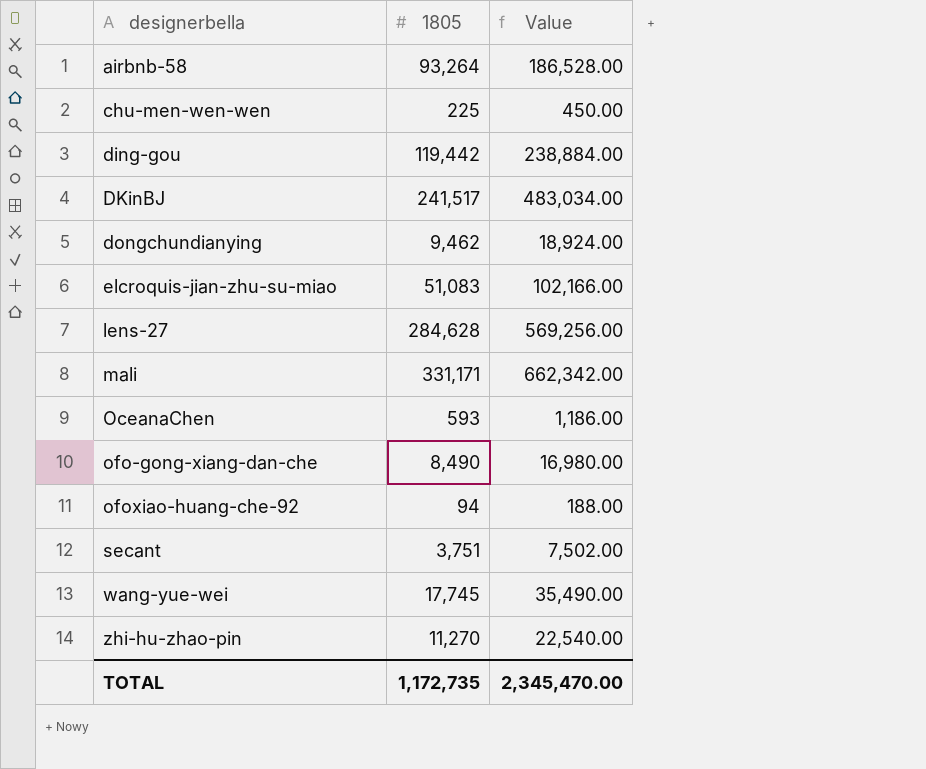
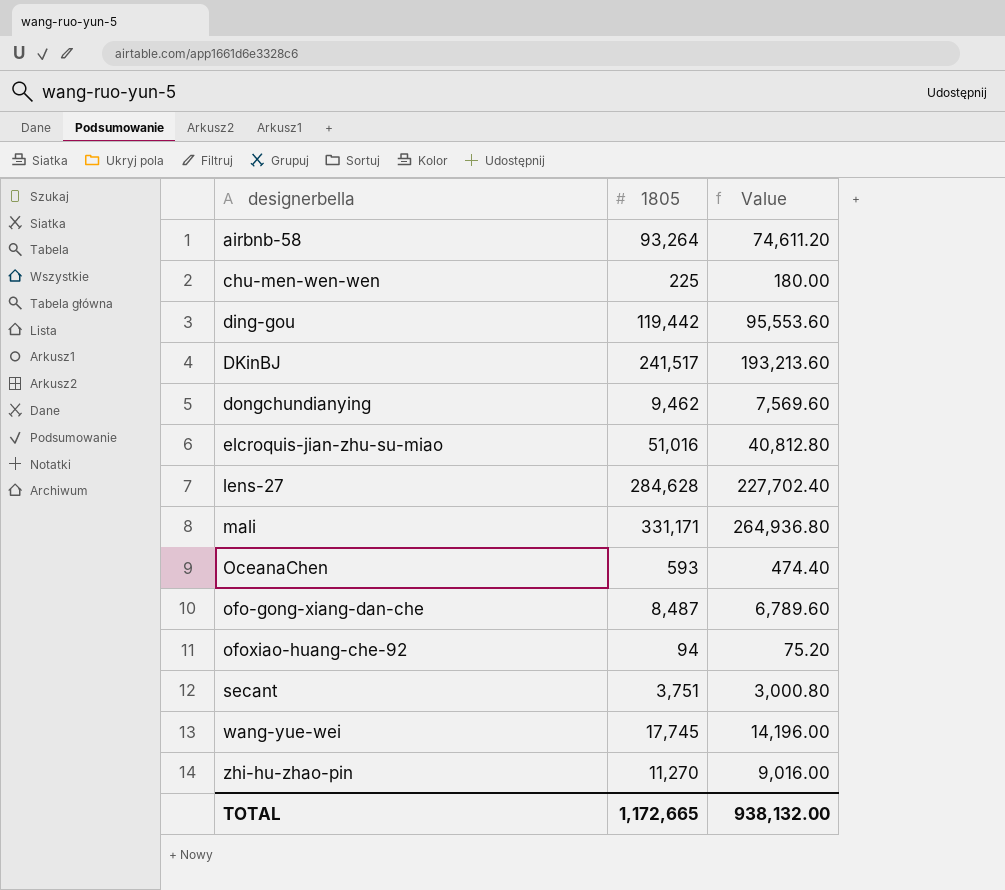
column Value | formula: [1805] * 2 -> [1805] * 0.8
elcroquis-jian-zhu-su-miao | 1805: 51,083 -> 51,016
ofo-gong-xiang-dan-che | 1805: 8,490 -> 8,487
TOTAL | 1805: 1,172,735 -> 1,172,665
TOTAL | Value: 2,345,470.00 -> 938,132.00

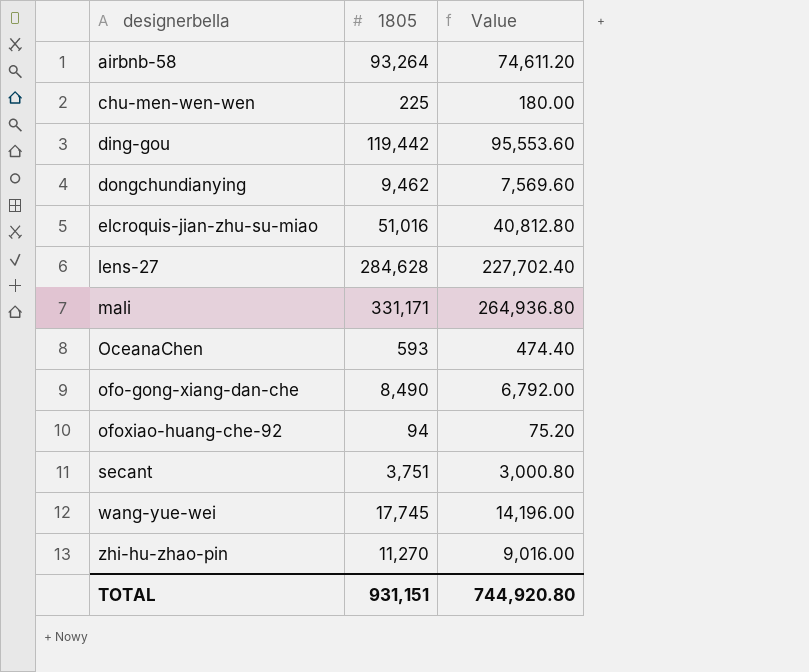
row DKinBJ: 241,517 | 193,213.60 -> none
ofo-gong-xiang-dan-che | 1805: 8,487 -> 8,490
ofo-gong-xiang-dan-che | Value: 6,789.60 -> 6,792.00
TOTAL | 1805: 1,172,665 -> 931,151
TOTAL | Value: 938,132.00 -> 744,920.80

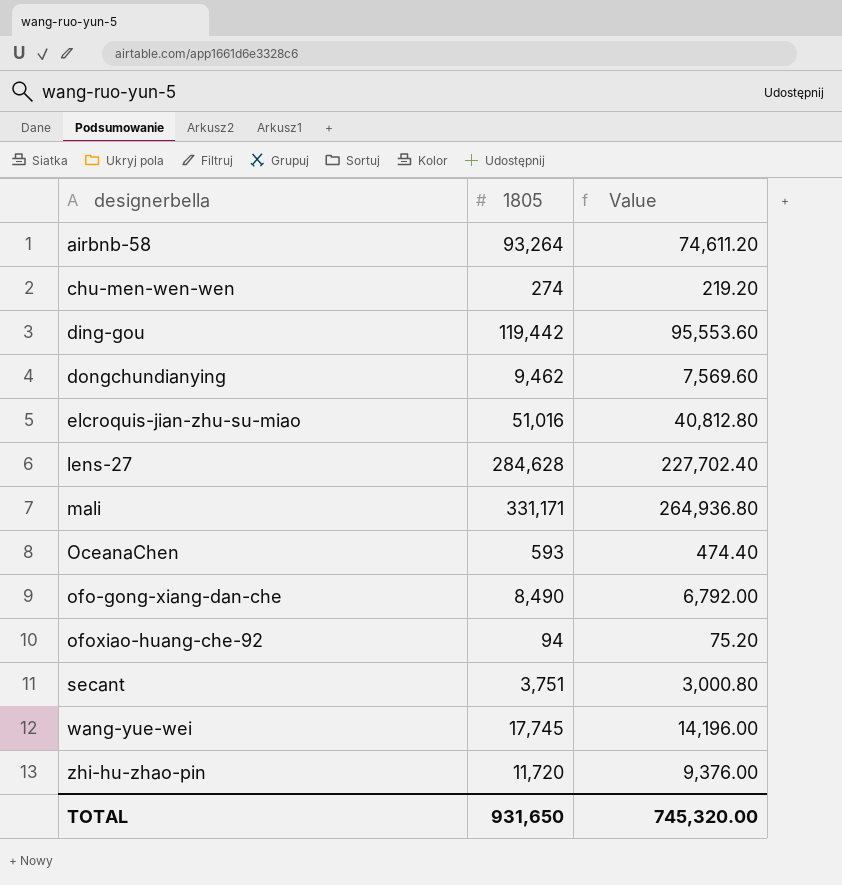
chu-men-wen-wen | 1805: 225 -> 274
chu-men-wen-wen | Value: 180.00 -> 219.20
zhi-hu-zhao-pin | 1805: 11,270 -> 11,720
zhi-hu-zhao-pin | Value: 9,016.00 -> 9,376.00
TOTAL | 1805: 931,151 -> 931,650
TOTAL | Value: 744,920.80 -> 745,320.00

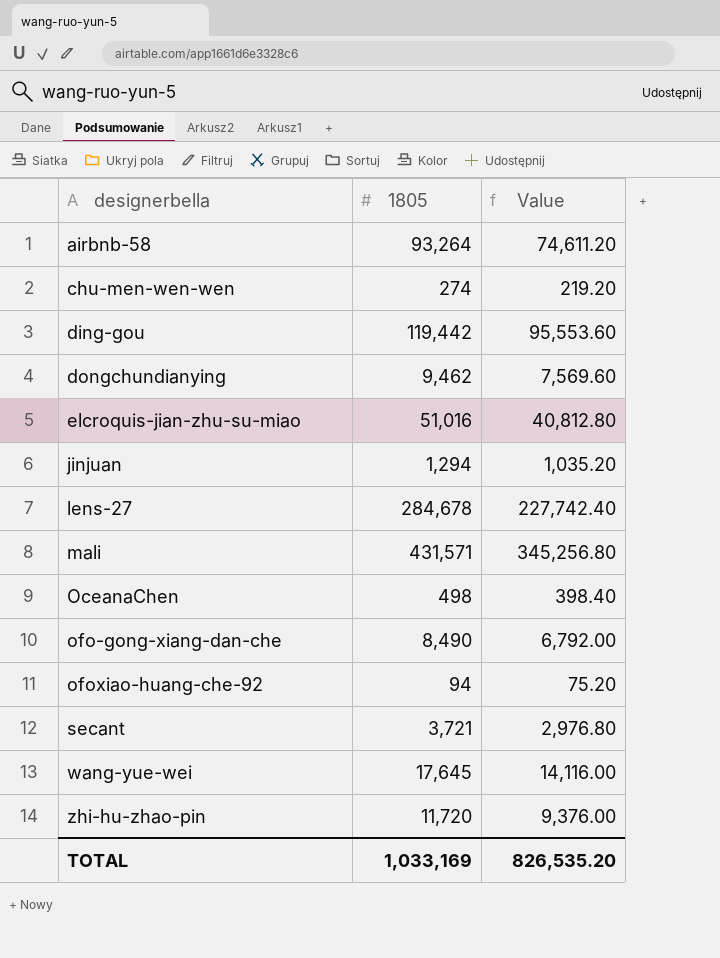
row jinjuan: none -> 1,294 | 1,035.20
lens-27 | 1805: 284,628 -> 284,678
lens-27 | Value: 227,702.40 -> 227,742.40
mali | 1805: 331,171 -> 431,571
mali | Value: 264,936.80 -> 345,256.80
OceanaChen | 1805: 593 -> 498
OceanaChen | Value: 474.40 -> 398.40
secant | 1805: 3,751 -> 3,721
secant | Value: 3,000.80 -> 2,976.80
wang-yue-wei | 1805: 17,745 -> 17,645
wang-yue-wei | Value: 14,196.00 -> 14,116.00
TOTAL | 1805: 931,650 -> 1,033,169
TOTAL | Value: 745,320.00 -> 826,535.20

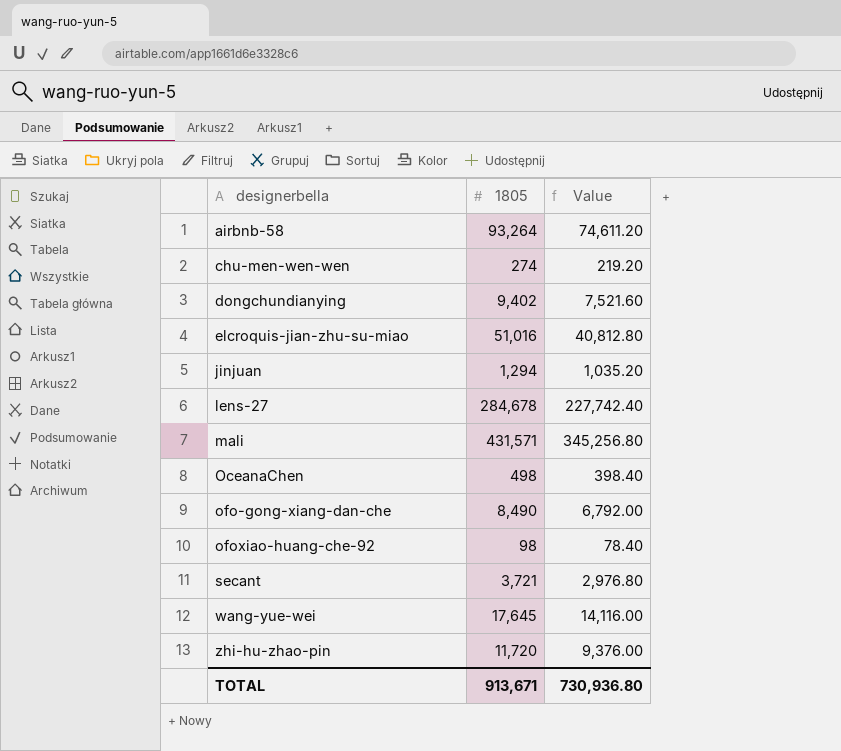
row ding-gou: 119,442 | 95,553.60 -> none
dongchundianying | 1805: 9,462 -> 9,402
dongchundianying | Value: 7,569.60 -> 7,521.60
ofoxiao-huang-che-92 | 1805: 94 -> 98
ofoxiao-huang-che-92 | Value: 75.20 -> 78.40
TOTAL | 1805: 1,033,169 -> 913,671
TOTAL | Value: 826,535.20 -> 730,936.80

